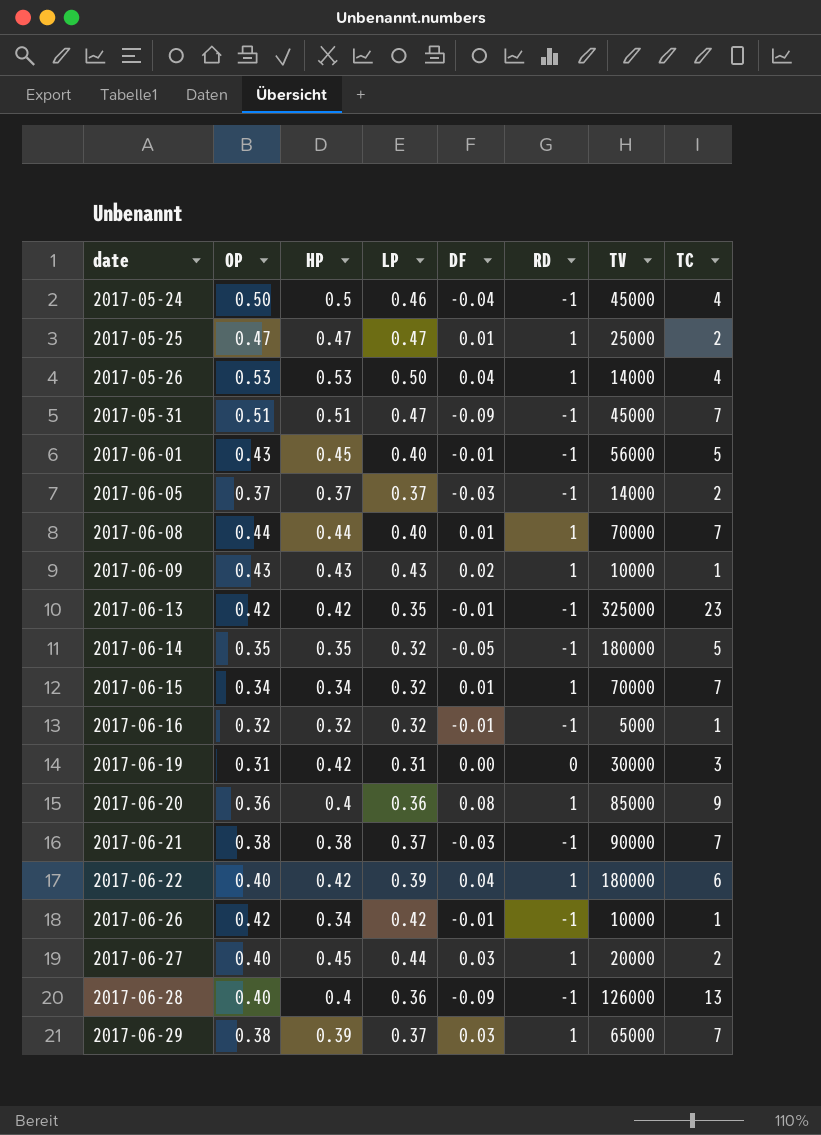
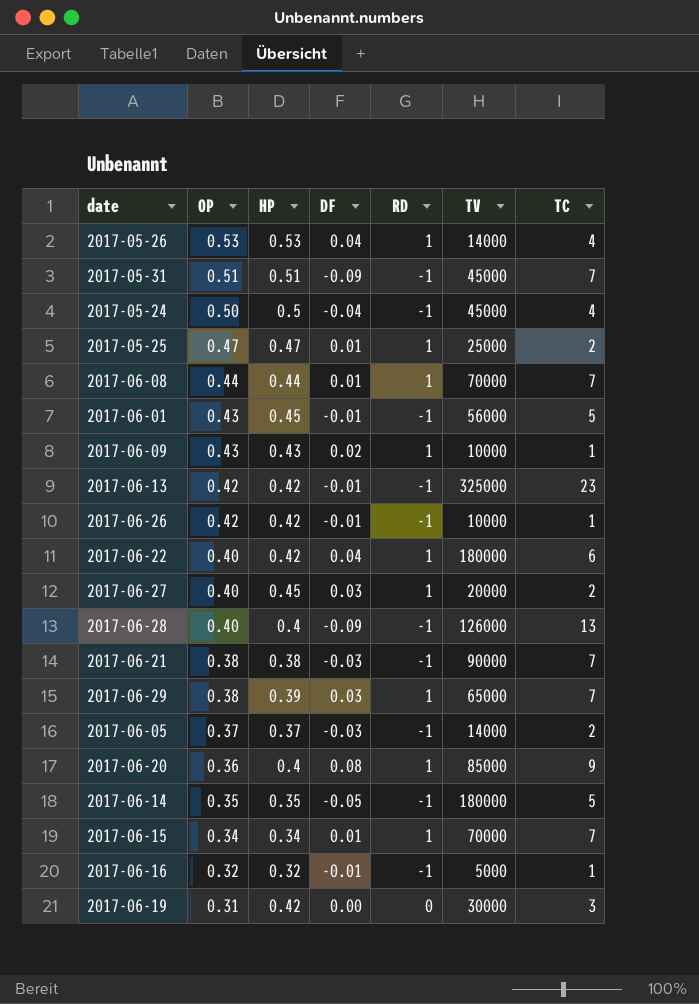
row order: date ascending -> OP descending
column LP | position: 4 -> none
2017-06-26 | HP: 0.34 -> 0.42

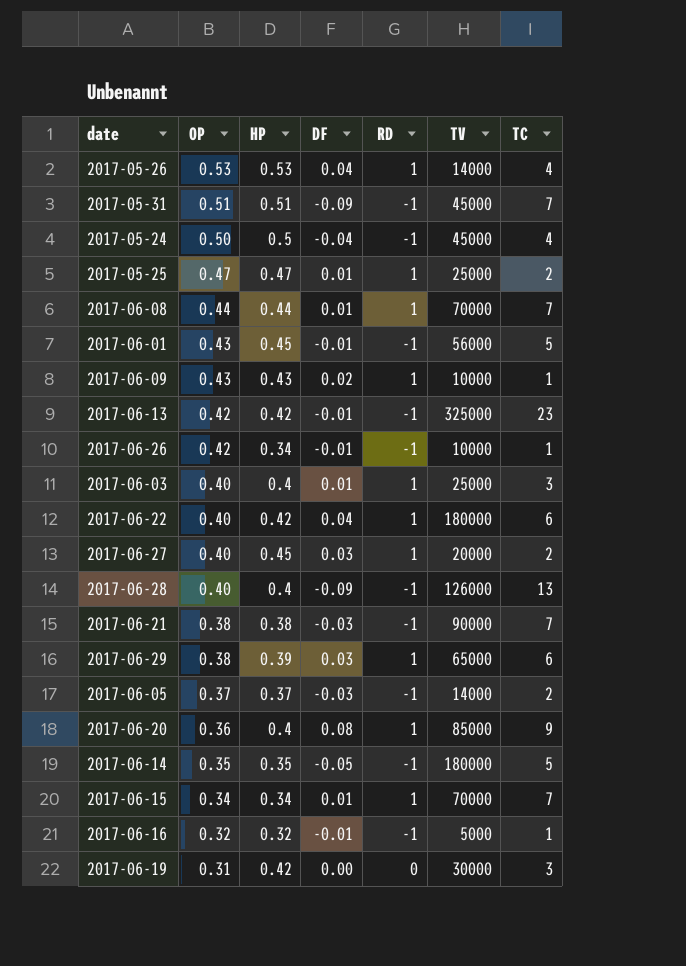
2017-06-26 | HP: 0.42 -> 0.34
row 2017-06-03: none -> 0.40 | 0.4 | 0.01 | 1 | 25000 | 3
2017-06-29 | TC: 7 -> 6

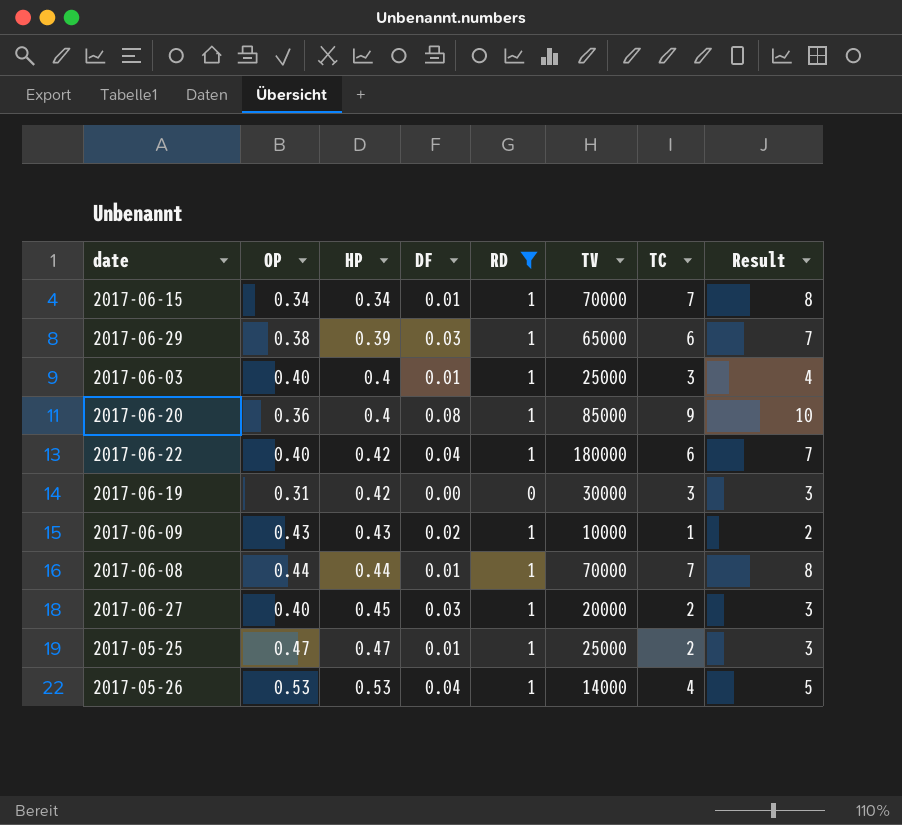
filter: none -> RD != -1
row order: OP descending -> HP ascending
column Result | formula: none -> [RD] + [TC]

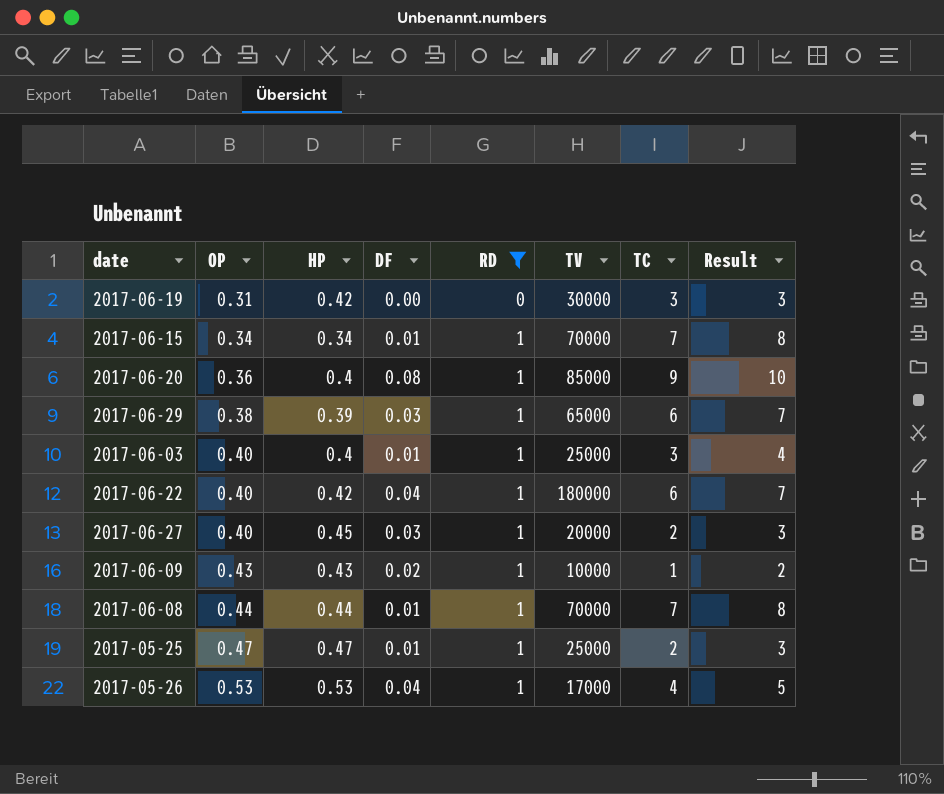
row order: HP ascending -> OP ascending
2017-05-26 | TV: 14000 -> 17000

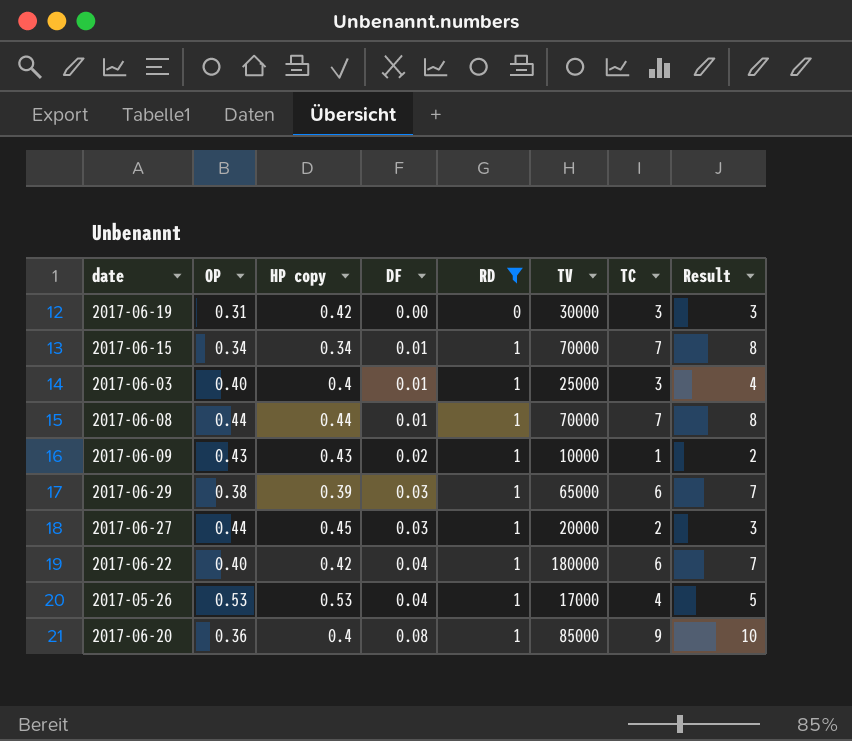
row order: OP ascending -> DF ascending
column name: HP -> HP copy
row 2017-05-25: 0.47 | 0.47 | 0.01 | 1 | 25000 | 2 | 3 -> none
2017-06-27 | OP: 0.40 -> 0.44

